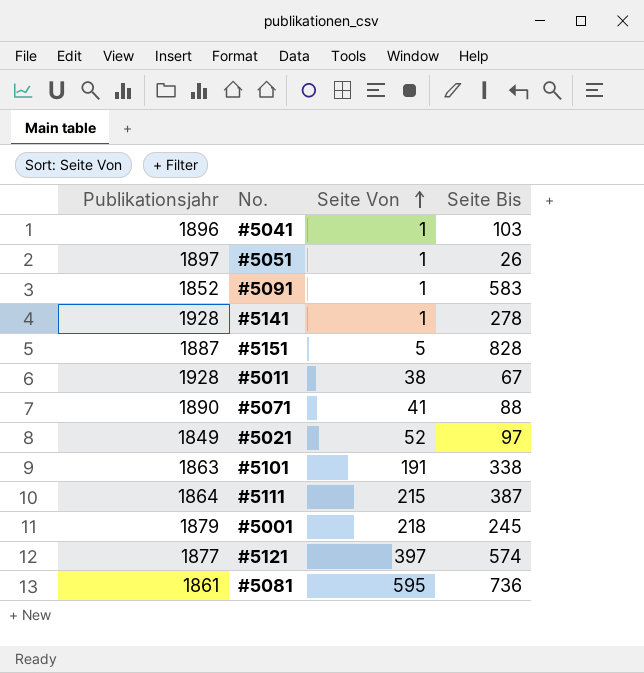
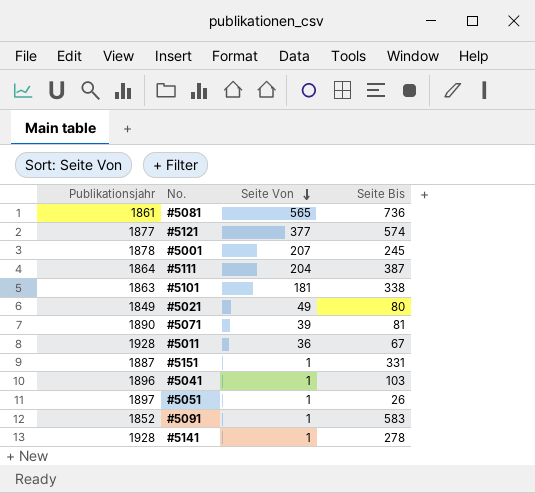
row order: Seite Von ascending -> Seite Von descending
#5081 | Seite Von: 595 -> 565
#5121 | Seite Von: 397 -> 377
#5001 | Publikationsjahr: 1879 -> 1878
#5001 | Seite Von: 218 -> 207
#5111 | Seite Von: 215 -> 204
#5101 | Seite Von: 191 -> 181
#5021 | Seite Von: 52 -> 49
#5021 | Seite Bis: 97 -> 80
#5071 | Seite Von: 41 -> 39
#5071 | Seite Bis: 88 -> 81
#5011 | Seite Von: 38 -> 36
#5151 | Seite Von: 5 -> 1
#5151 | Seite Bis: 828 -> 331

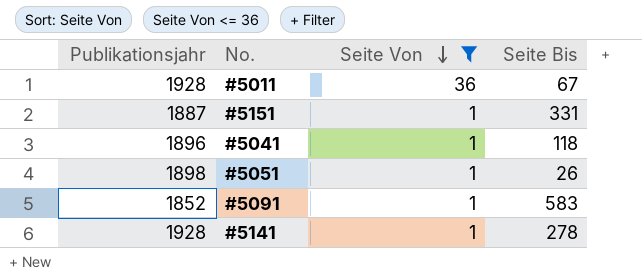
filter: none -> Seite Von <= 36
#5041 | Seite Bis: 103 -> 118
#5051 | Publikationsjahr: 1897 -> 1898

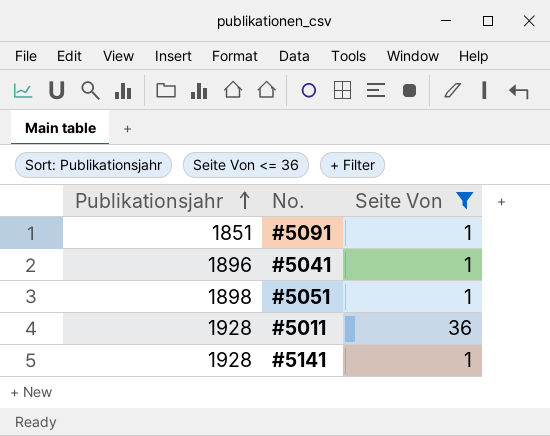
row order: Seite Von descending -> Publikationsjahr ascending
column Seite Bis | position: 4 -> none
row #5151: 1887 | 1 | 331 -> none
#5091 | Publikationsjahr: 1852 -> 1851

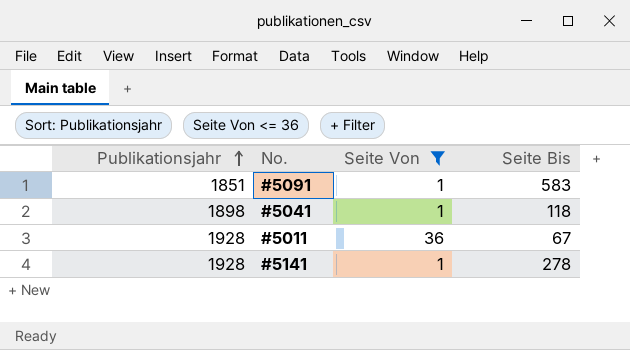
column Seite Bis | position: none -> 4
row #5051: 1898 | 1 -> none
#5041 | Publikationsjahr: 1896 -> 1898

